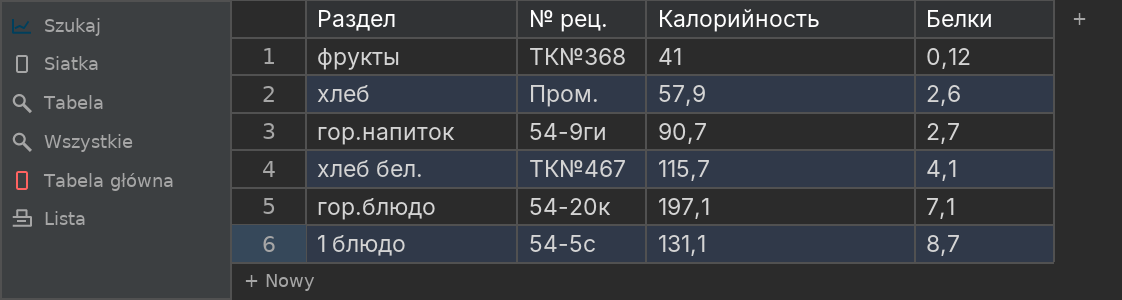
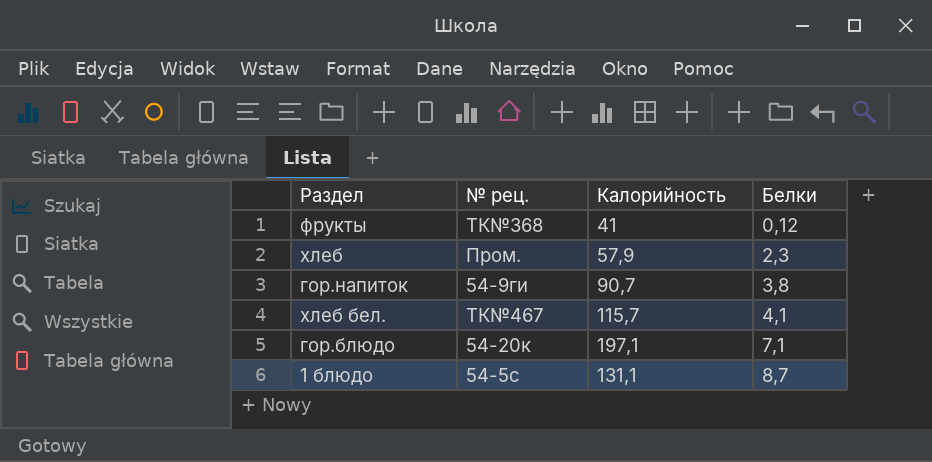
хлеб | Белки: 2,6 -> 2,3
гор.напиток | Белки: 2,7 -> 3,8

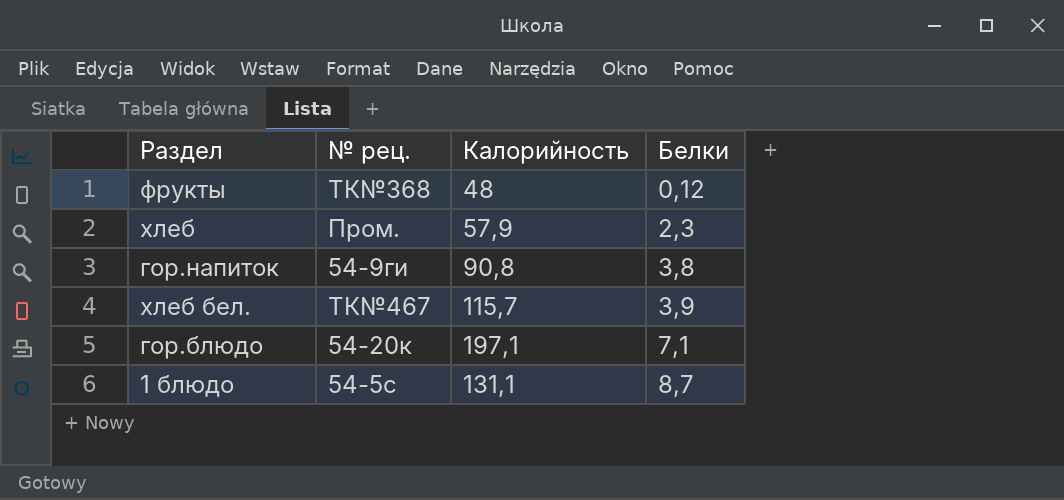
фрукты | Калорийность: 41 -> 48
гор.напиток | Калорийность: 90,7 -> 90,8
хлеб бел. | Белки: 4,1 -> 3,9

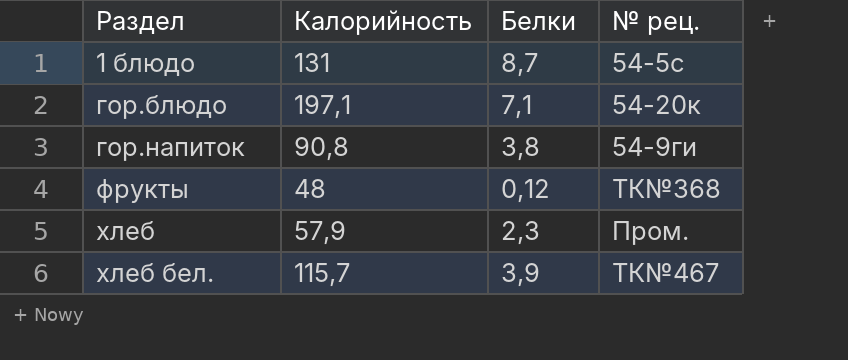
row order: Белки ascending -> Раздел ascending
column № рец. | position: 2 -> 4
1 блюдо | Калорийность: 131,1 -> 131

